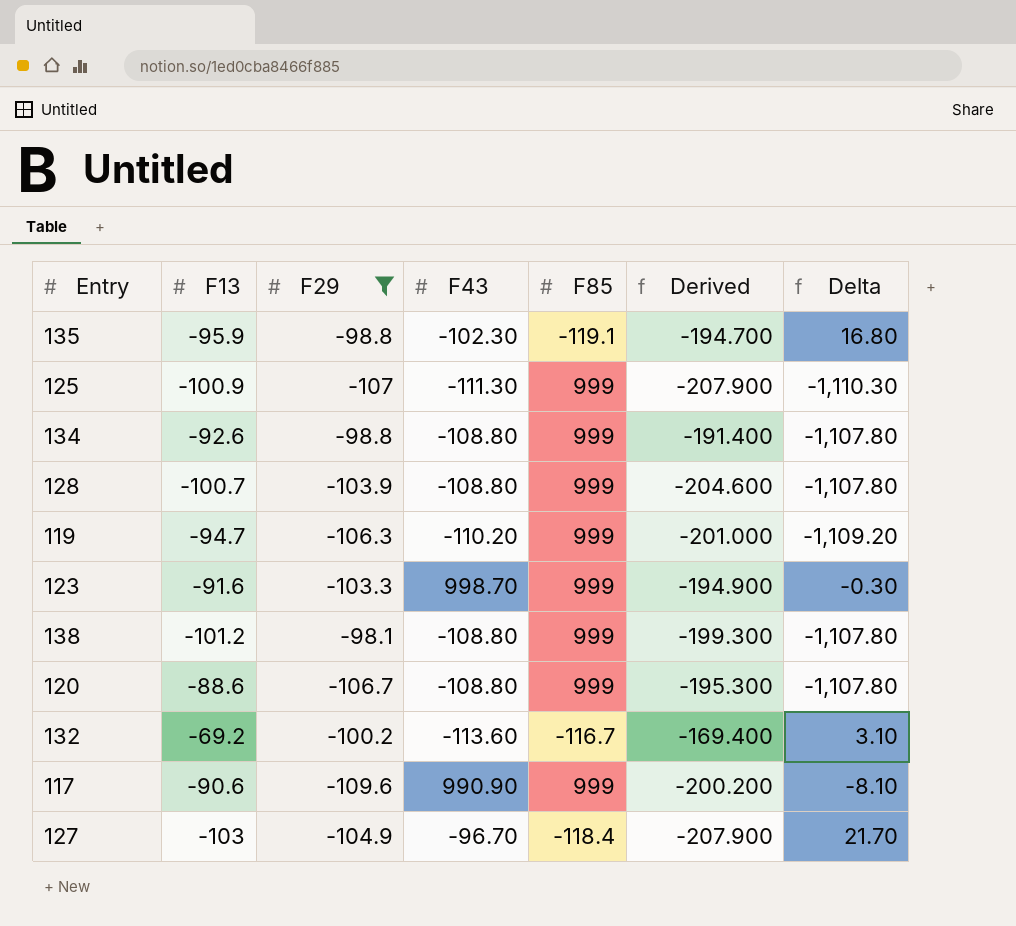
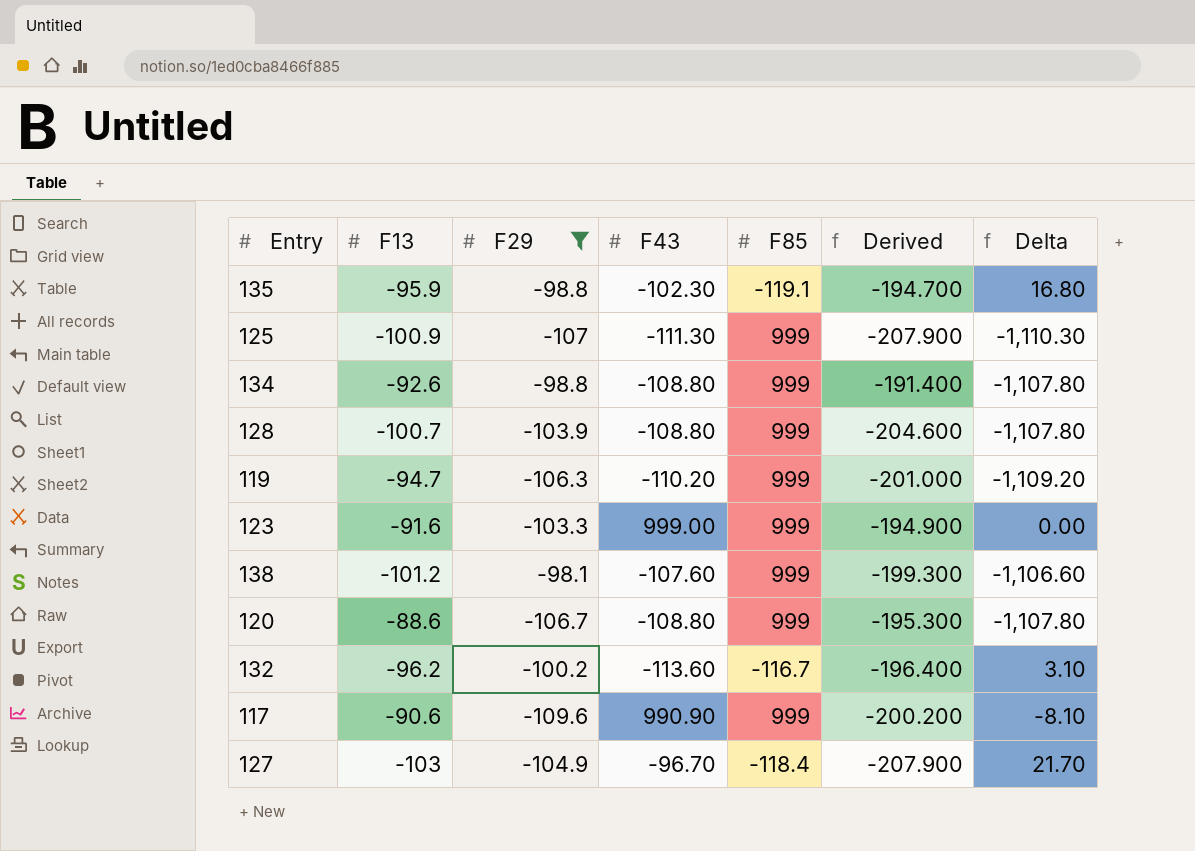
123 | F43: 998.70 -> 999.00
123 | Delta: -0.30 -> 0.00
138 | F43: -108.80 -> -107.60
138 | Delta: -1,107.80 -> -1,106.60
132 | F13: -69.2 -> -96.2
132 | Derived: -169.400 -> -196.400

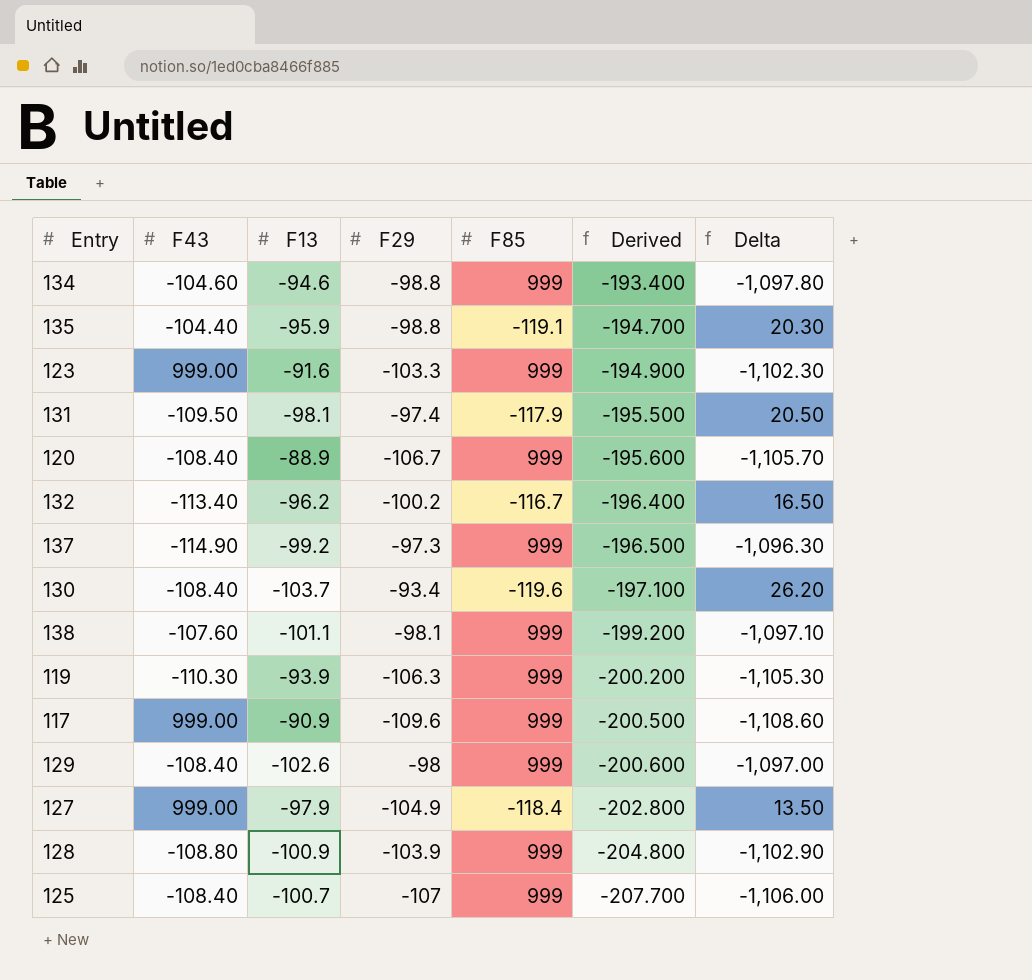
filter: F29 <= -98.1 -> none
row order: none -> Derived descending
column F43 | position: 4 -> 2
column Delta | formula: [F43] - [F85] -> [F29] - [F85]
134 | F43: -108.80 -> -104.60
134 | F13: -92.6 -> -94.6
134 | Derived: -191.400 -> -193.400
135 | F43: -102.30 -> -104.40
120 | F43: -108.80 -> -108.40
120 | F13: -88.6 -> -88.9
120 | Derived: -195.300 -> -195.600
132 | F43: -113.60 -> -113.40
138 | F13: -101.2 -> -101.1
138 | Derived: -199.300 -> -199.200
119 | F43: -110.20 -> -110.30
119 | F13: -94.7 -> -93.9
119 | Derived: -201.000 -> -200.200
117 | F43: 990.90 -> 999.00
117 | F13: -90.6 -> -90.9
117 | Derived: -200.200 -> -200.500
127 | F43: -96.70 -> 999.00
127 | F13: -103 -> -97.9
127 | Derived: -207.900 -> -202.800
128 | F13: -100.7 -> -100.9
128 | Derived: -204.600 -> -204.800
125 | F43: -111.30 -> -108.40
125 | F13: -100.9 -> -100.7
125 | Derived: -207.900 -> -207.700

